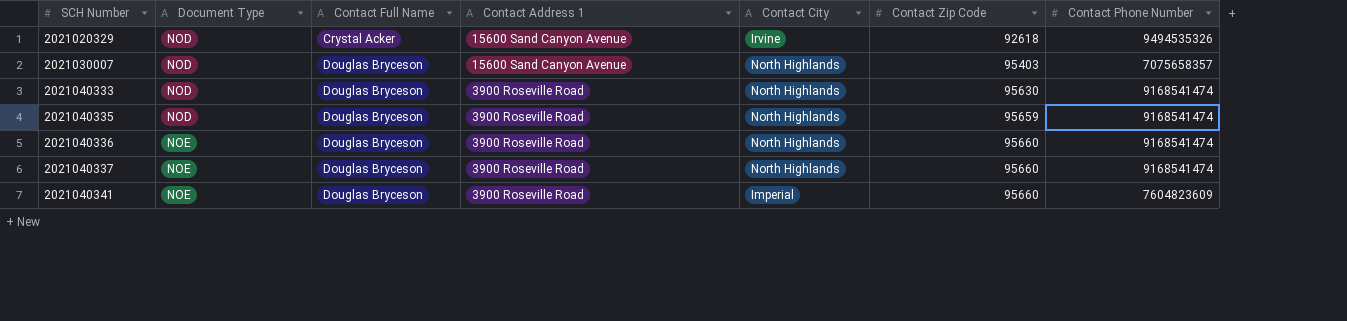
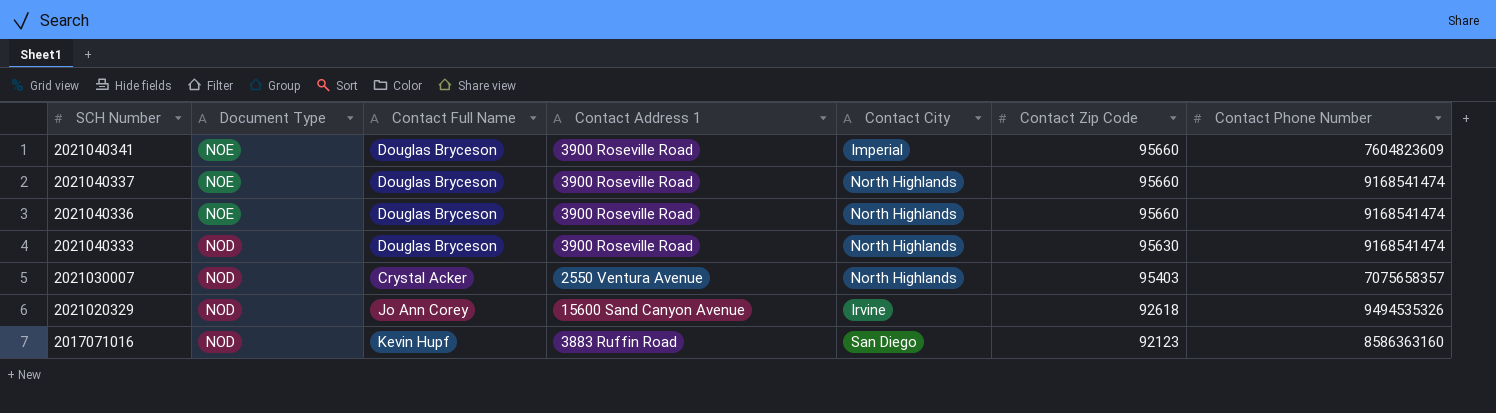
row order: SCH Number ascending -> SCH Number descending
row 2021040335: NOD | Douglas Bryceson | 3900 Roseville Road | North Highlands | 95659 | 9168541474 -> none
2021030007 | Contact Full Name: Douglas Bryceson -> Crystal Acker
2021030007 | Contact Address 1: 15600 Sand Canyon Avenue -> 2550 Ventura Avenue
2021020329 | Contact Full Name: Crystal Acker -> Jo Ann Corey
row 2017071016: none -> NOD | Kevin Hupf | 3883 Ruffin Road | San Diego | 92123 | 8586363160

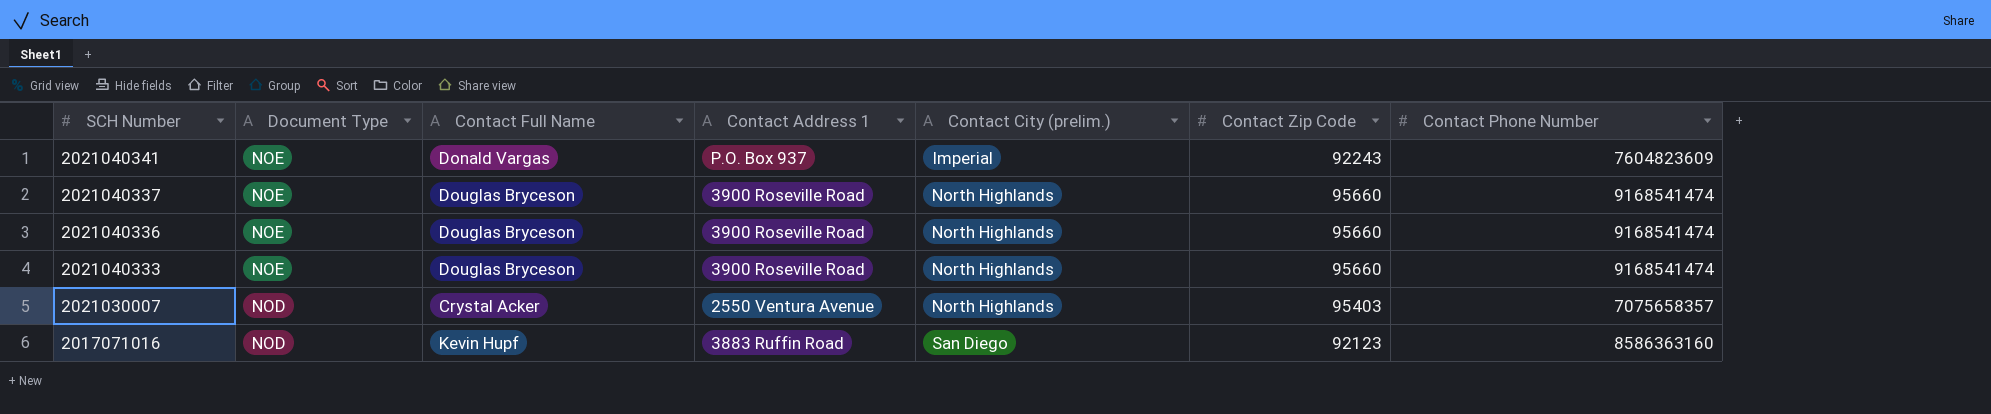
column name: Contact City -> Contact City (prelim.)
row 2021020329: NOD | Jo Ann Corey | 15600 Sand Canyon Avenue | Irvine | 92618 | 9494535326 -> none
2021040341 | Contact Full Name: Douglas Bryceson -> Donald Vargas
2021040341 | Contact Address 1: 3900 Roseville Road -> P.O. Box 937
2021040341 | Contact Zip Code: 95660 -> 92243
2021040333 | Document Type: NOD -> NOE
2021040333 | Contact Zip Code: 95630 -> 95660

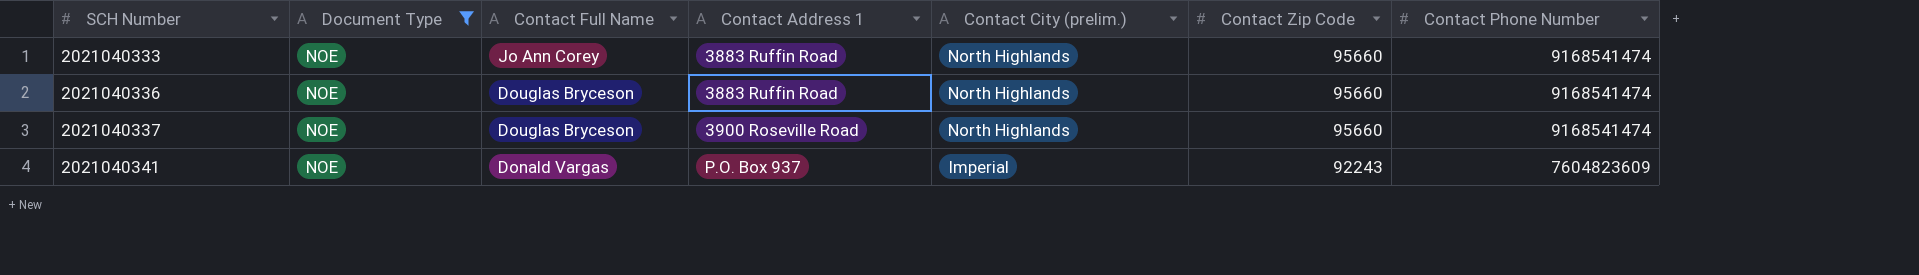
filter: none -> Document Type = NOE
row order: SCH Number descending -> SCH Number ascending
2021040333 | Contact Full Name: Douglas Bryceson -> Jo Ann Corey
2021040333 | Contact Address 1: 3900 Roseville Road -> 3883 Ruffin Road
2021040336 | Contact Address 1: 3900 Roseville Road -> 3883 Ruffin Road

